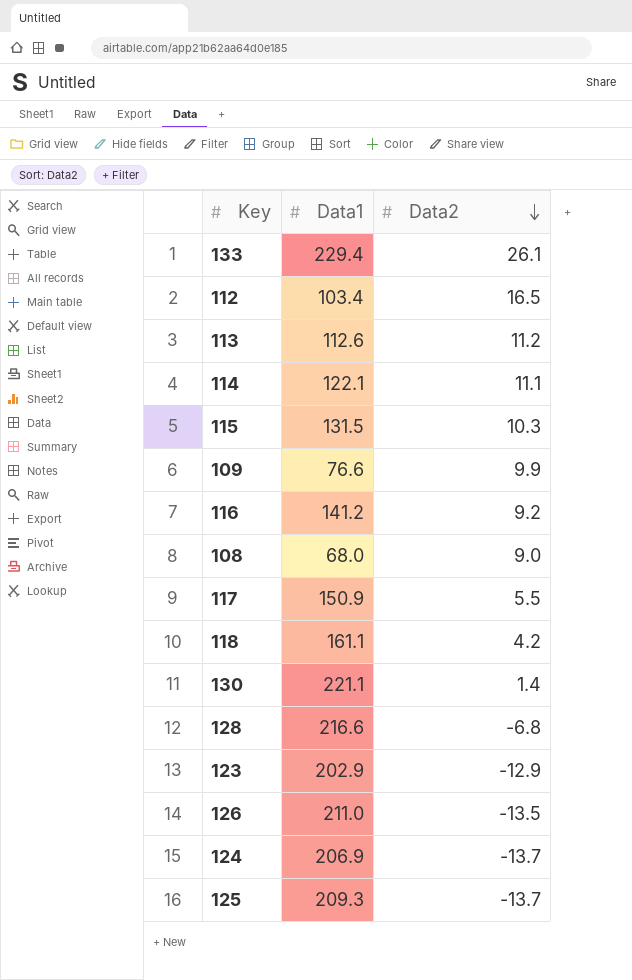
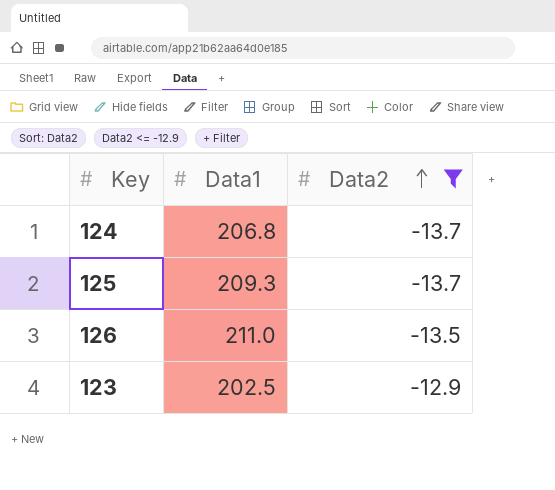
filter: none -> Data2 <= -12.9
row order: Data2 descending -> Data2 ascending
124 | Data1: 206.9 -> 206.8
123 | Data1: 202.9 -> 202.5

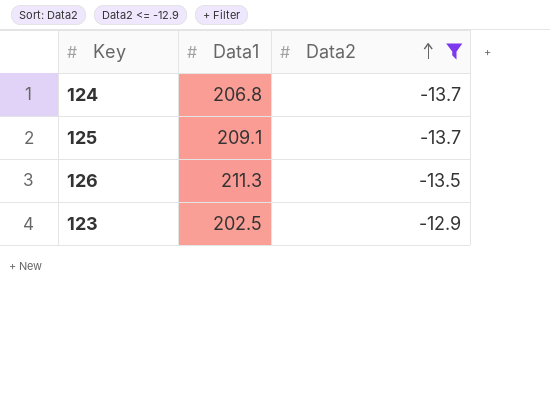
125 | Data1: 209.3 -> 209.1
126 | Data1: 211.0 -> 211.3

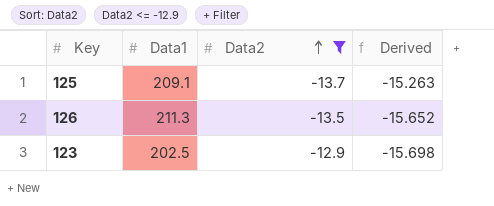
column Derived | formula: none -> [Data1] / [Data2]
row 124: 206.8 | -13.7 -> none

